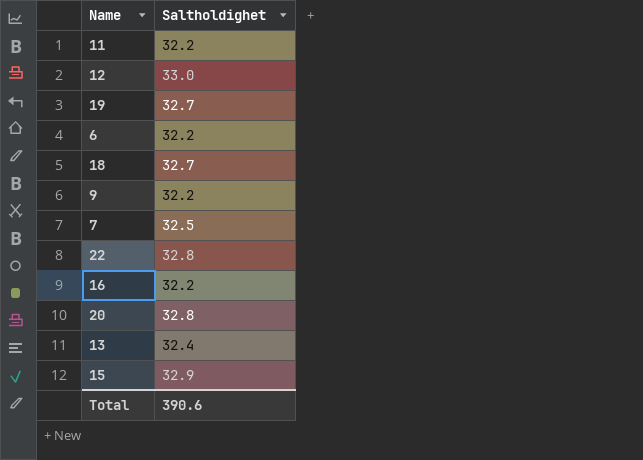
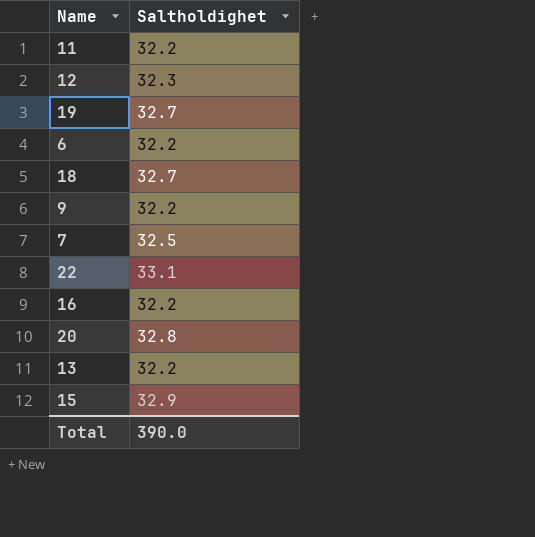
12 | Saltholdighet: 33.0 -> 32.3
22 | Saltholdighet: 32.8 -> 33.1
13 | Saltholdighet: 32.4 -> 32.2
Total | Saltholdighet: 390.6 -> 390.0

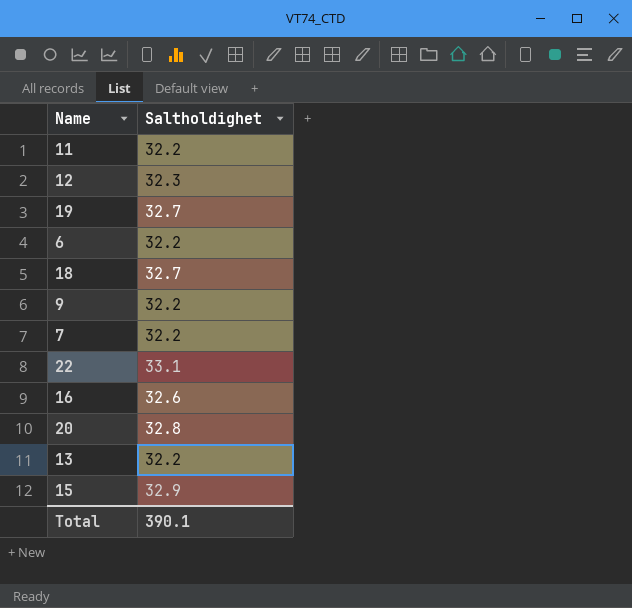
7 | Saltholdighet: 32.5 -> 32.2
16 | Saltholdighet: 32.2 -> 32.6
Total | Saltholdighet: 390.0 -> 390.1

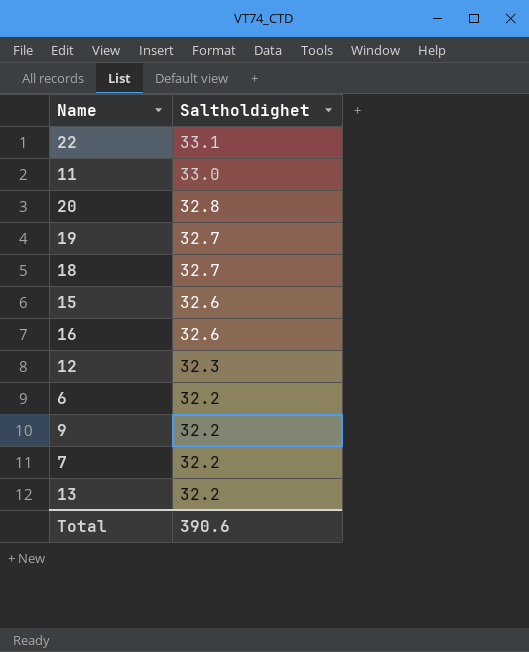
row order: none -> Saltholdighet descending
11 | Saltholdighet: 32.2 -> 33.0
15 | Saltholdighet: 32.9 -> 32.6
Total | Saltholdighet: 390.1 -> 390.6

